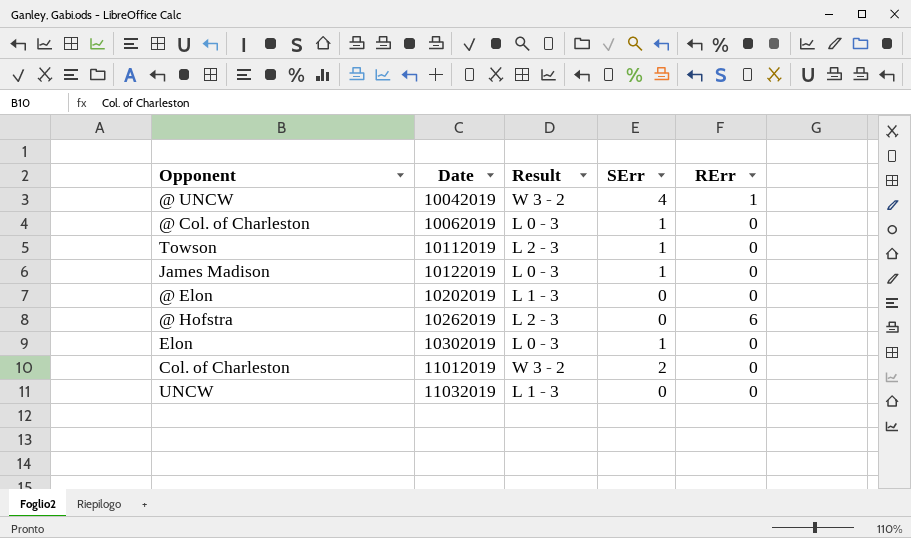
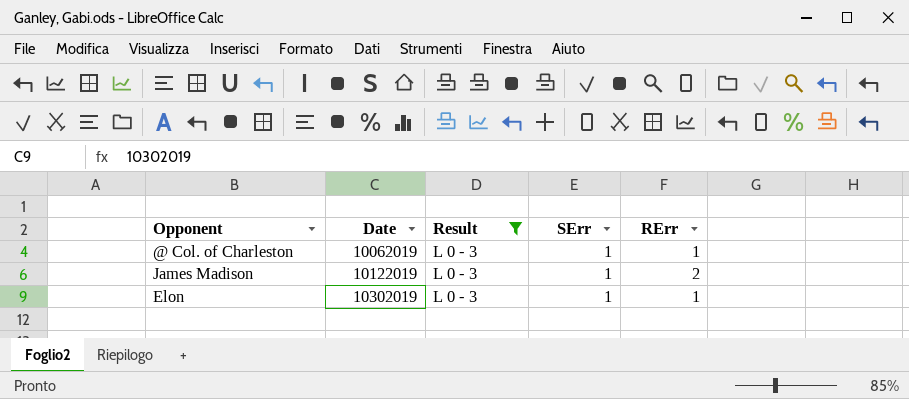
filter: none -> Result = L 0 - 3
@ Col. of Charleston | RErr: 0 -> 1
James Madison | RErr: 0 -> 2
Elon | RErr: 0 -> 1

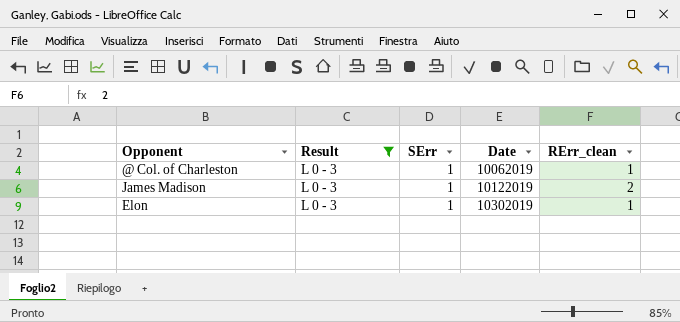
column Date | position: 2 -> 4
column name: RErr -> RErr_clean

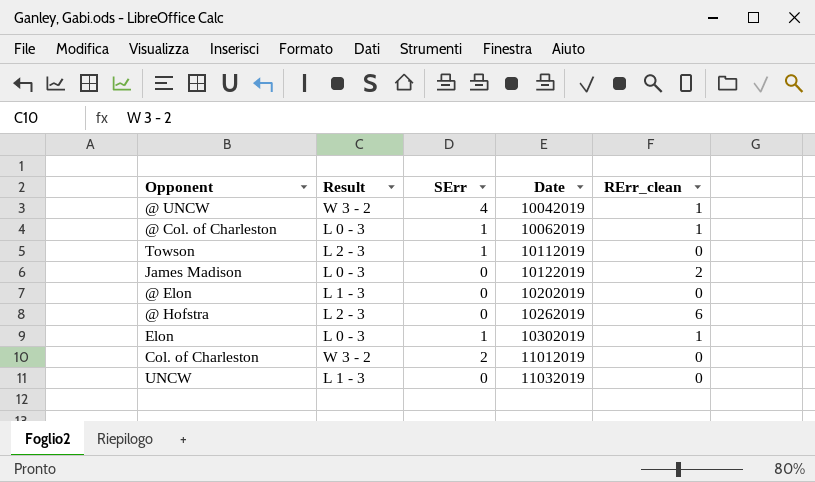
filter: Result = L 0 - 3 -> none
James Madison | SErr: 1 -> 0

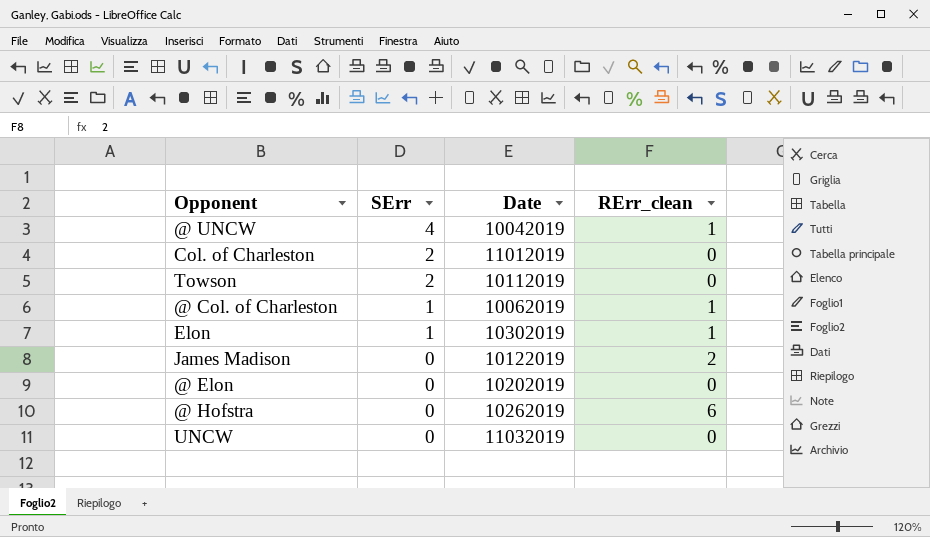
row order: Date ascending -> SErr descending
column Result | position: 2 -> none
Towson | SErr: 1 -> 2

